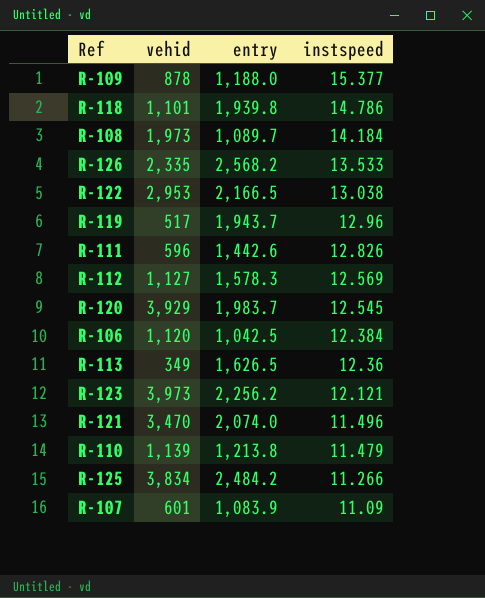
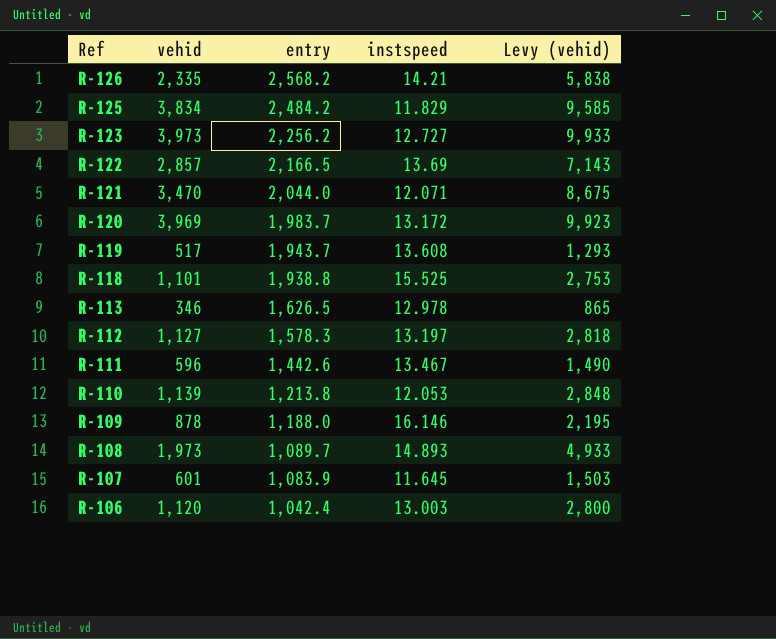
row order: instspeed descending -> Ref descending
column Levy (vehid) | formula: none -> [vehid] * 2.5
R-126 | instspeed: 13.533 -> 14.21
R-125 | instspeed: 11.266 -> 11.829
R-123 | instspeed: 12.121 -> 12.727
R-122 | vehid: 2,953 -> 2,857
R-122 | instspeed: 13.038 -> 13.69
R-121 | entry: 2,074.0 -> 2,044.0
R-121 | instspeed: 11.496 -> 12.071
R-120 | vehid: 3,929 -> 3,969
R-120 | instspeed: 12.545 -> 13.172
R-119 | instspeed: 12.96 -> 13.608
R-118 | entry: 1,939.8 -> 1,938.8
R-118 | instspeed: 14.786 -> 15.525
R-113 | vehid: 349 -> 346
R-113 | instspeed: 12.36 -> 12.978
R-112 | instspeed: 12.569 -> 13.197
R-111 | instspeed: 12.826 -> 13.467
R-110 | instspeed: 11.479 -> 12.053
R-109 | instspeed: 15.377 -> 16.146
R-108 | instspeed: 14.184 -> 14.893
R-107 | instspeed: 11.09 -> 11.645
R-106 | entry: 1,042.5 -> 1,042.4
R-106 | instspeed: 12.384 -> 13.003

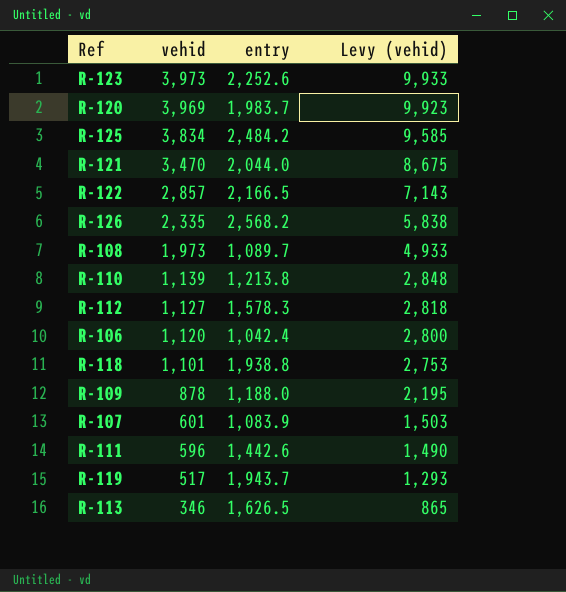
row order: Ref descending -> vehid descending
column instspeed | position: 4 -> none
R-123 | entry: 2,256.2 -> 2,252.6

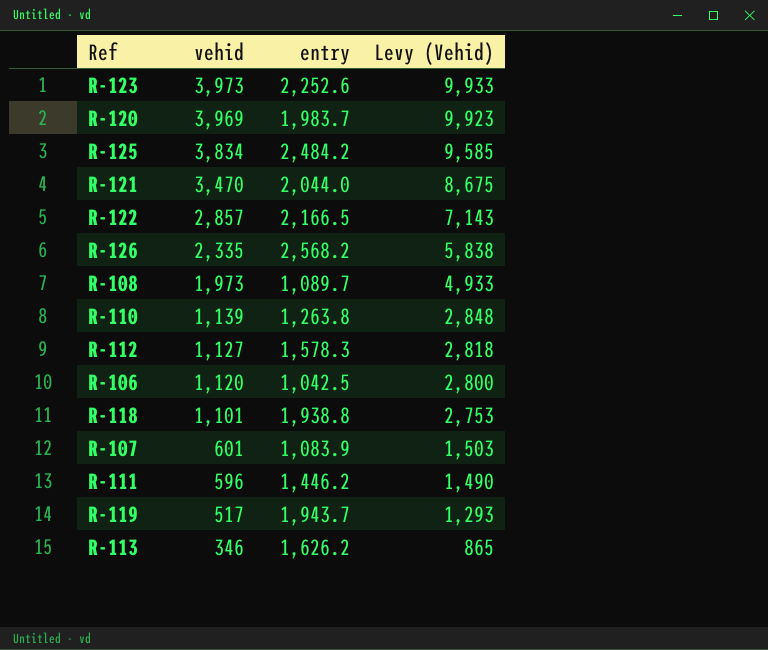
column name: Levy (vehid) -> Levy (Vehid)
row R-109: 878 | 1,188.0 | 2,195 -> none
R-110 | entry: 1,213.8 -> 1,263.8
R-106 | entry: 1,042.4 -> 1,042.5
R-111 | entry: 1,442.6 -> 1,446.2
R-113 | entry: 1,626.5 -> 1,626.2

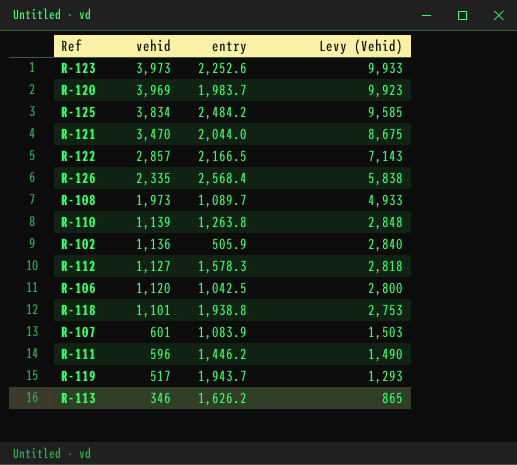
R-126 | entry: 2,568.2 -> 2,568.4
row R-102: none -> 1,136 | 505.9 | 2,840

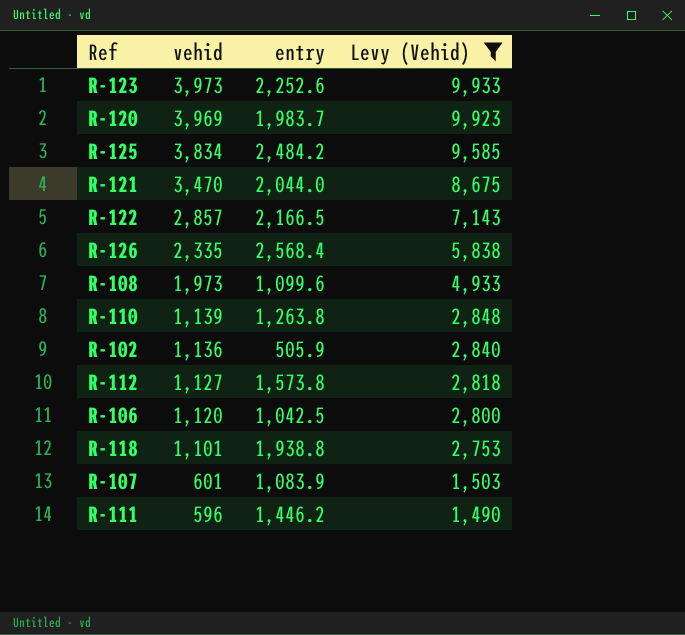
filter: none -> Levy (Vehid) >= 1,490
R-108 | entry: 1,089.7 -> 1,099.6
R-112 | entry: 1,578.3 -> 1,573.8

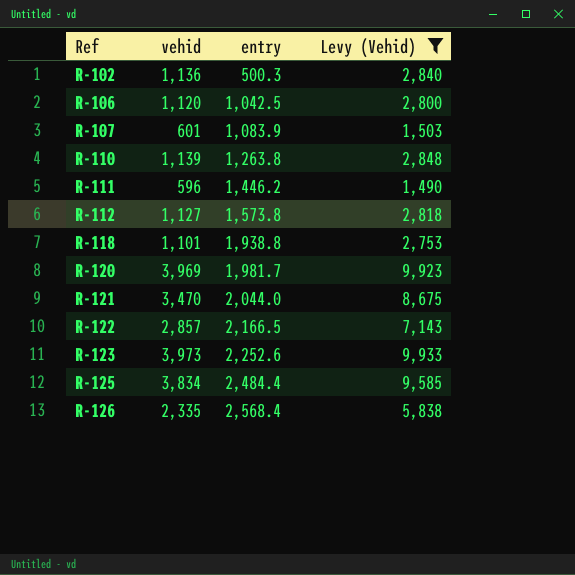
row order: vehid descending -> Ref ascending
row R-108: 1,973 | 1,099.6 | 4,933 -> none
R-102 | entry: 505.9 -> 500.3
R-120 | entry: 1,983.7 -> 1,981.7
R-125 | entry: 2,484.2 -> 2,484.4

